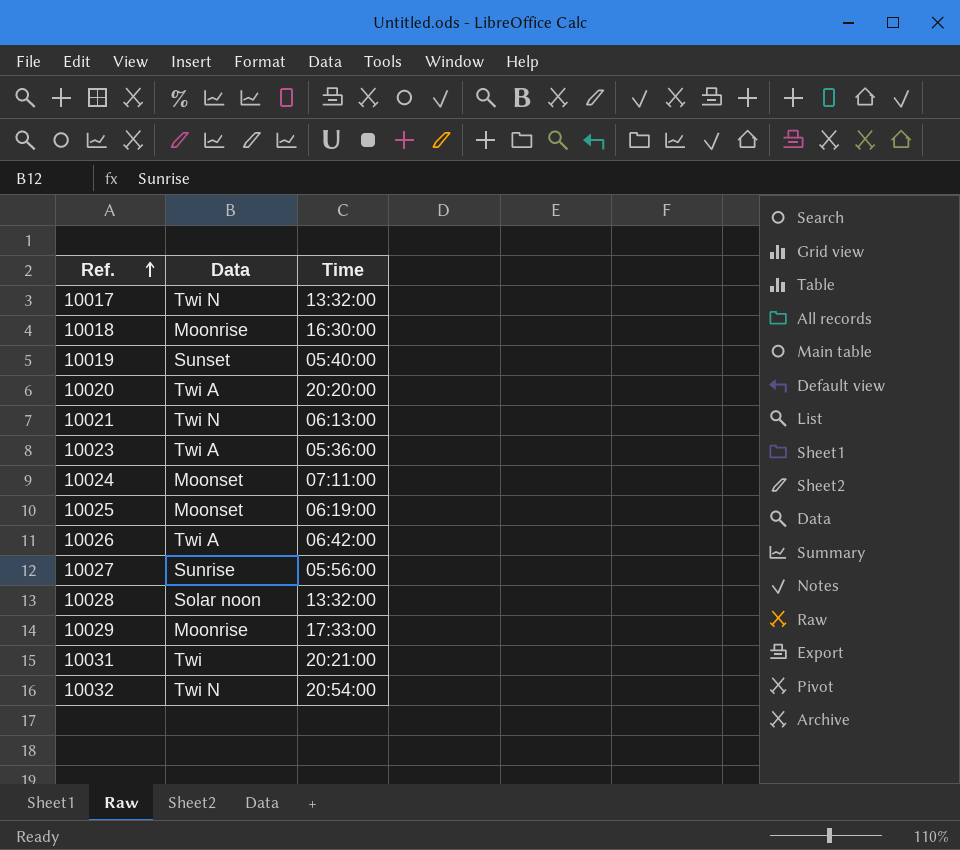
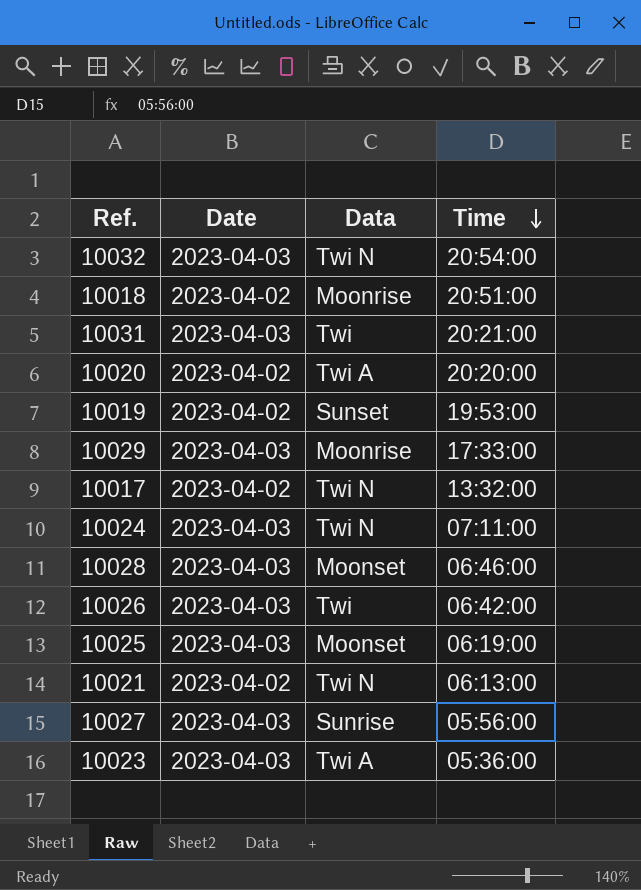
row order: Ref. ascending -> Time descending
column Date | position: none -> 2
10018 | Time: 16:30:00 -> 20:51:00
10019 | Time: 05:40:00 -> 19:53:00
10024 | Data: Moonset -> Twi N
10028 | Data: Solar noon -> Moonset
10028 | Time: 13:32:00 -> 06:46:00
10026 | Data: Twi A -> Twi

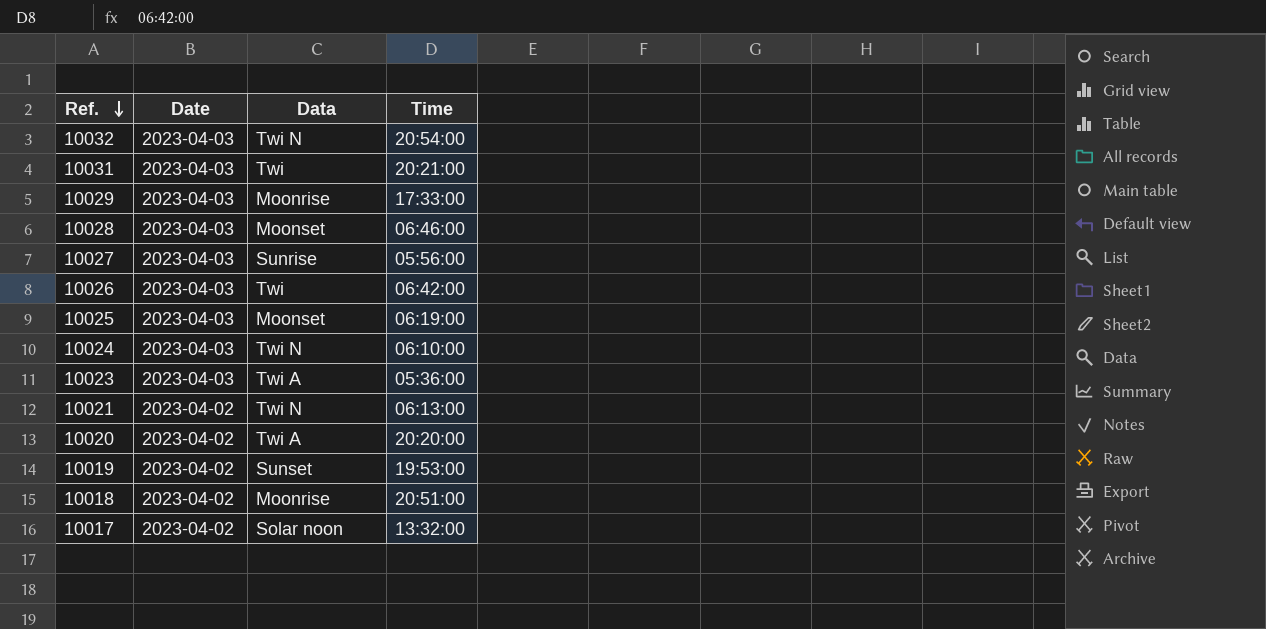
row order: Time descending -> Ref. descending
10024 | Time: 07:11:00 -> 06:10:00
10017 | Data: Twi N -> Solar noon

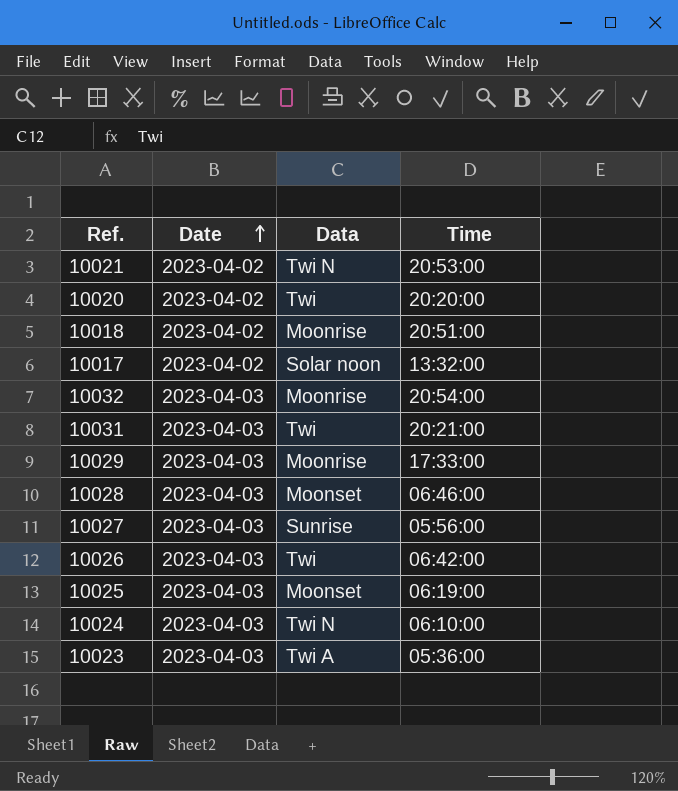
row order: Ref. descending -> Date ascending
row 10019: 2023-04-02 | Sunset | 19:53:00 -> none
10021 | Time: 06:13:00 -> 20:53:00
10020 | Data: Twi A -> Twi
10032 | Data: Twi N -> Moonrise

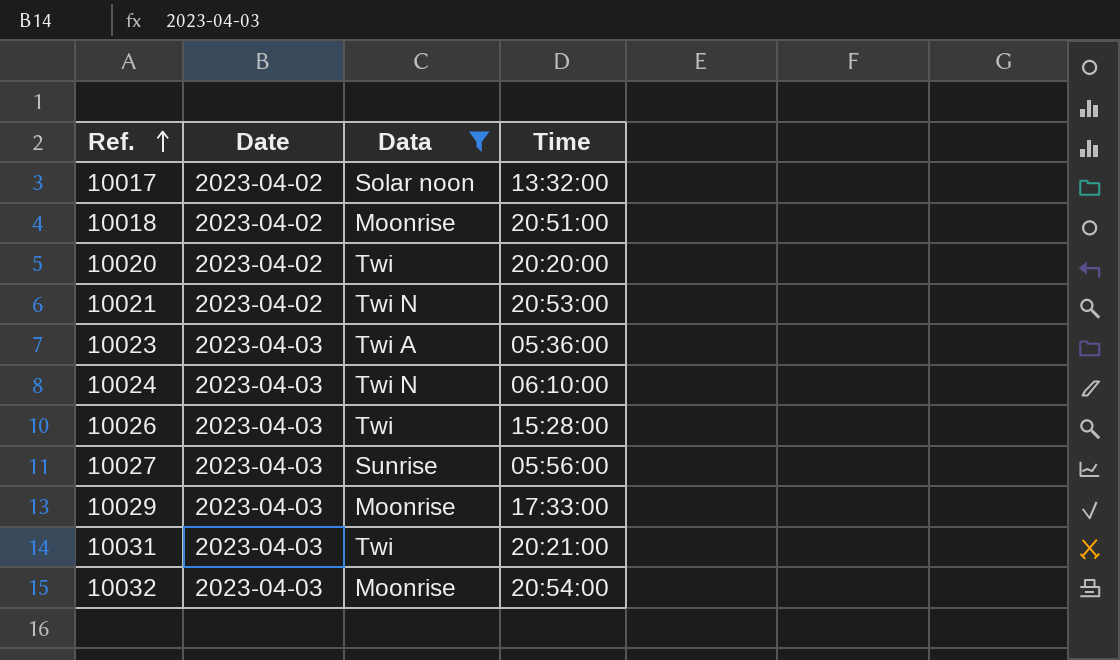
filter: none -> Data != Moonset
row order: Date ascending -> Ref. ascending
10026 | Time: 06:42:00 -> 15:28:00

